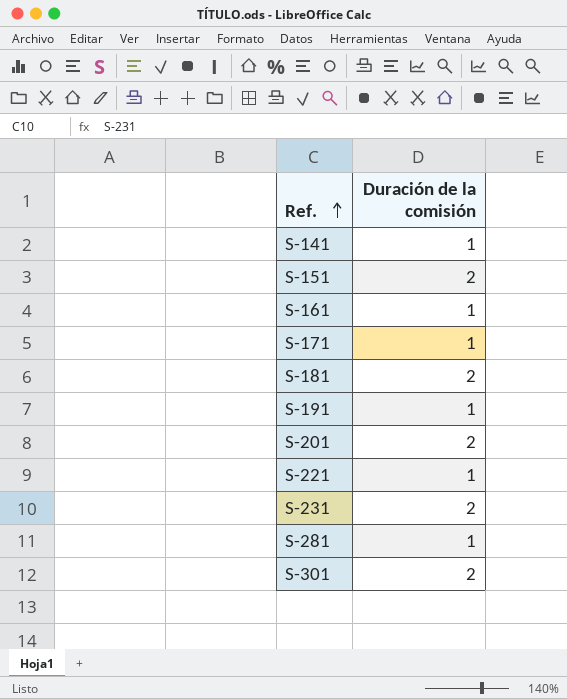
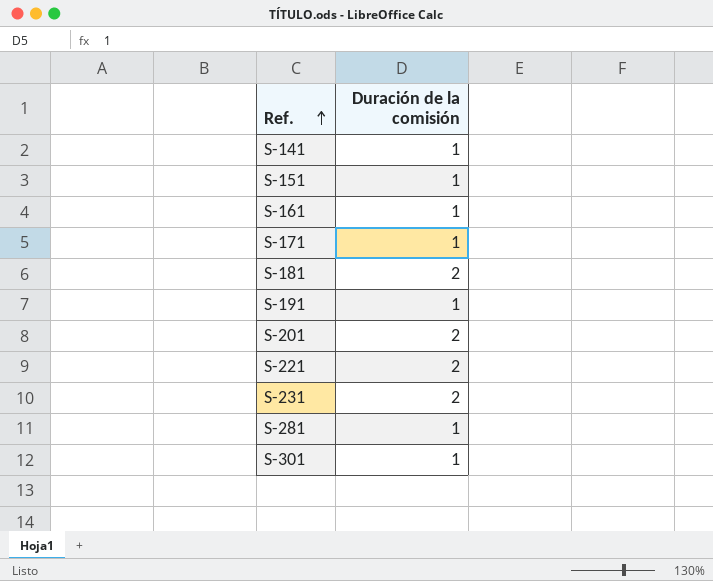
S-151 | Duración de la comisión: 2 -> 1
S-221 | Duración de la comisión: 1 -> 2
S-301 | Duración de la comisión: 2 -> 1

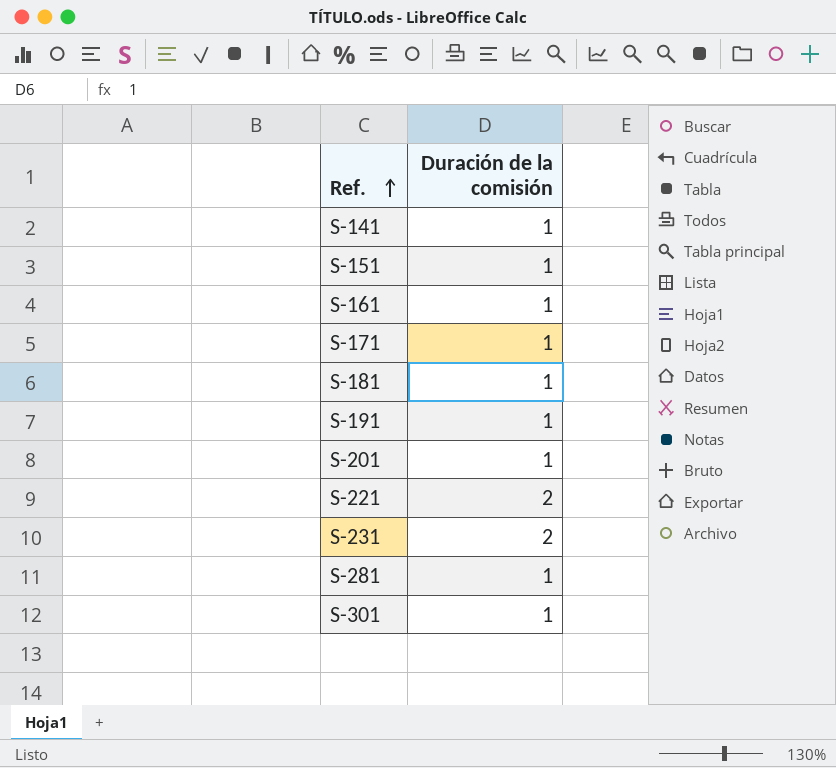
S-181 | Duración de la comisión: 2 -> 1
S-201 | Duración de la comisión: 2 -> 1

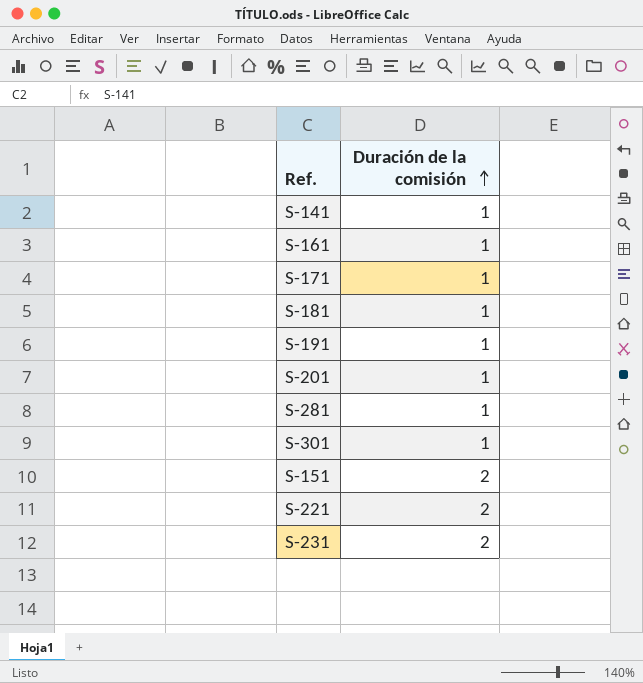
row order: Ref. ascending -> Duración de la comisión ascending
S-151 | Duración de la comisión: 1 -> 2

